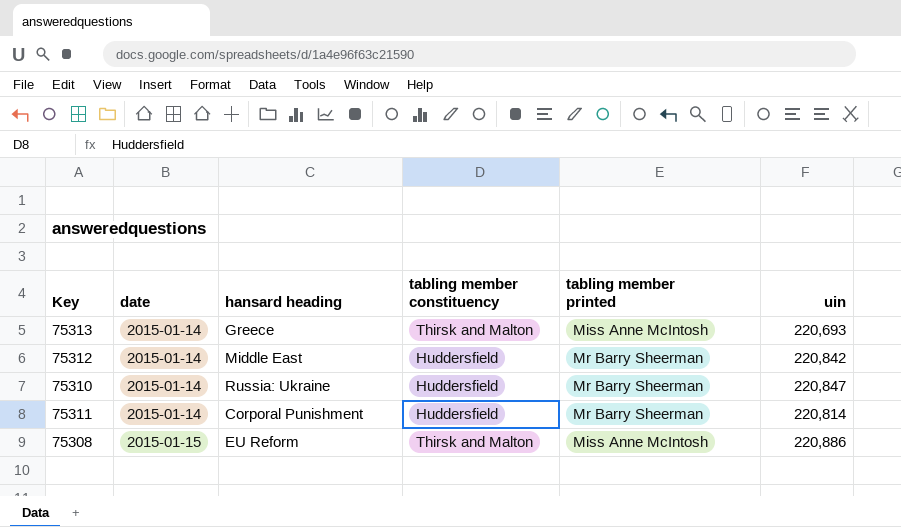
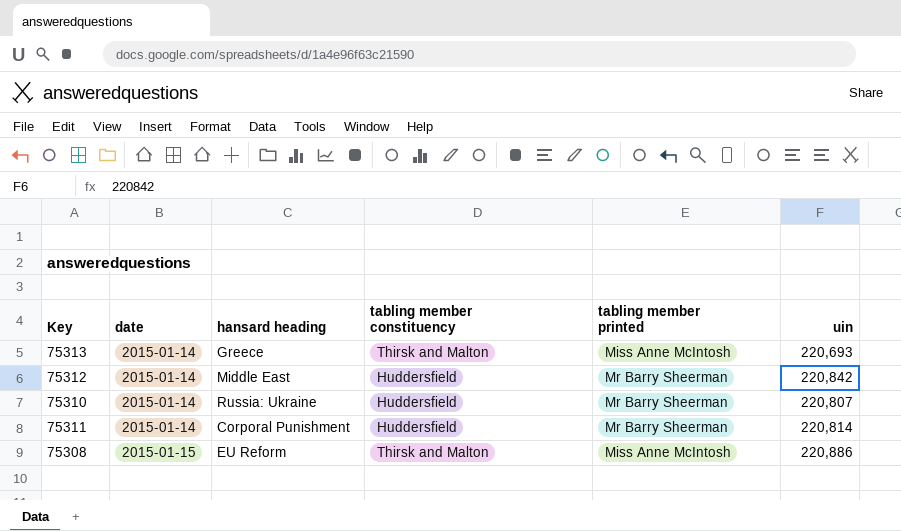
75310 | uin: 220,847 -> 220,807

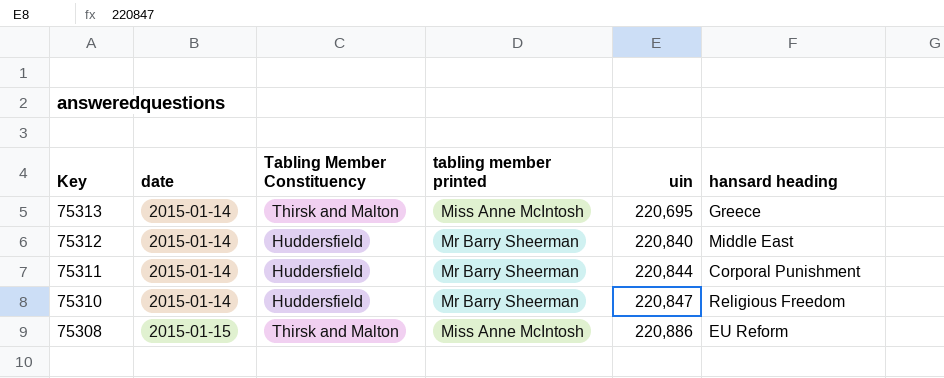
row order: date ascending -> Key descending
column name: tabling member constituency -> Tabling Member Constituency
column hansard heading | position: 3 -> 6
75313 | uin: 220,693 -> 220,695
75312 | uin: 220,842 -> 220,840
75311 | uin: 220,814 -> 220,844
75310 | uin: 220,807 -> 220,847
75310 | hansard heading: Russia: Ukraine -> Religious Freedom

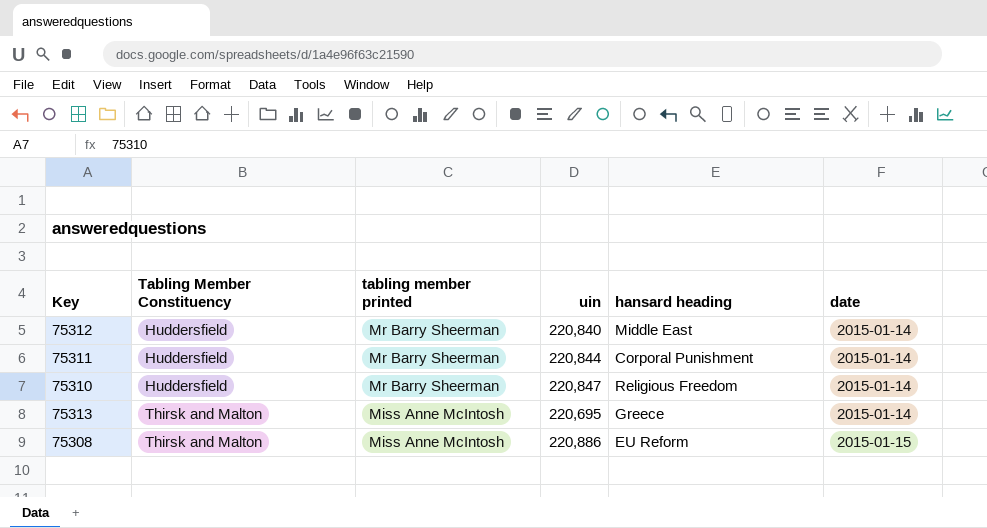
row order: Key descending -> Tabling Member Constituency ascending
column date | position: 2 -> 6

